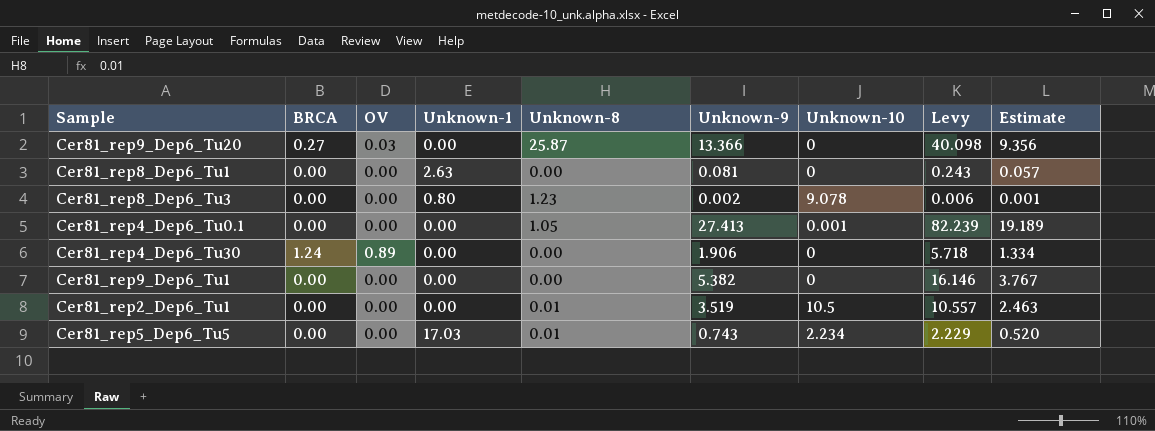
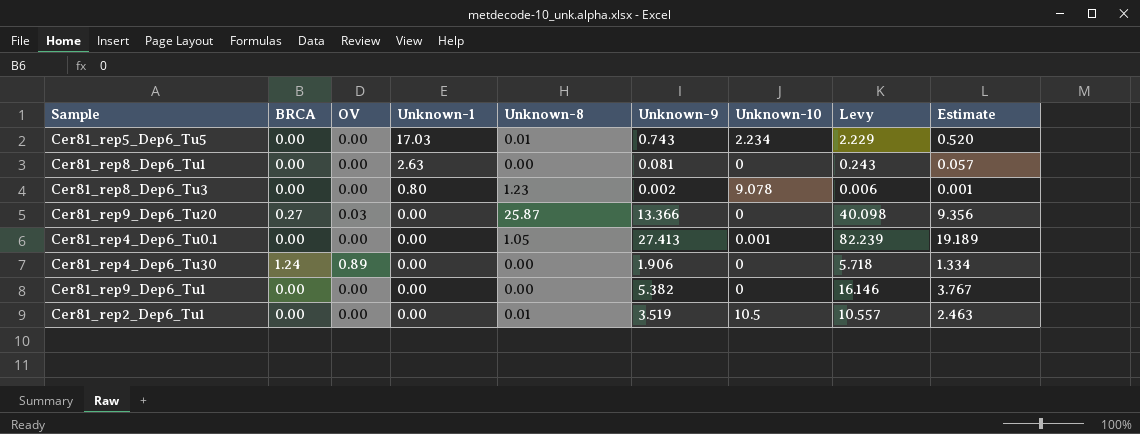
row order: none -> Unknown-1 descending

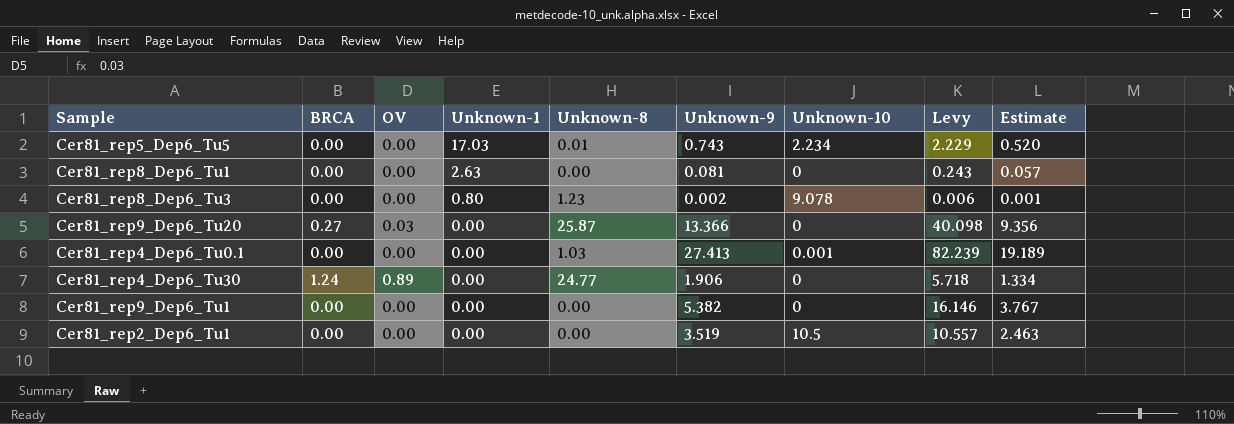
Cer81_rep4_Dep6_Tu0.1 | Unknown-8: 1.05 -> 1.03
Cer81_rep4_Dep6_Tu30 | Unknown-8: 0.00 -> 24.77
Cer81_rep2_Dep6_Tu1 | Unknown-8: 0.01 -> 0.00

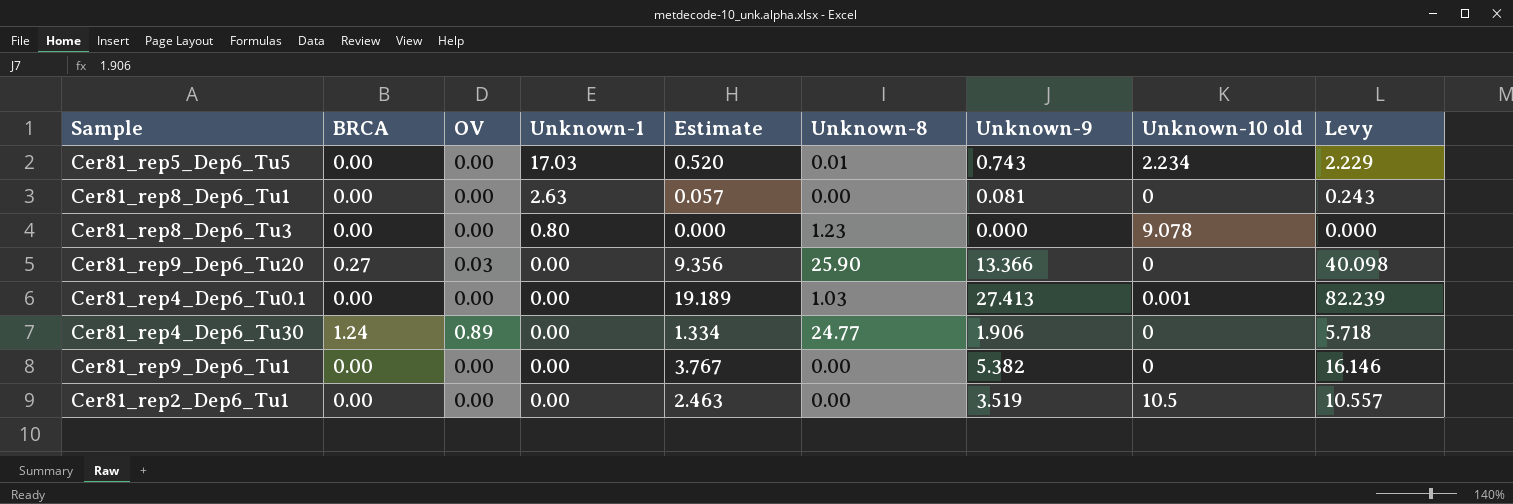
column Estimate | position: 9 -> 5
column name: Unknown-10 -> Unknown-10 old
Cer81_rep8_Dep6_Tu3 | Estimate: 0.001 -> 0.000
Cer81_rep8_Dep6_Tu3 | Unknown-9: 0.002 -> 0.000
Cer81_rep8_Dep6_Tu3 | Levy: 0.006 -> 0.000
Cer81_rep9_Dep6_Tu20 | Unknown-8: 25.87 -> 25.90

